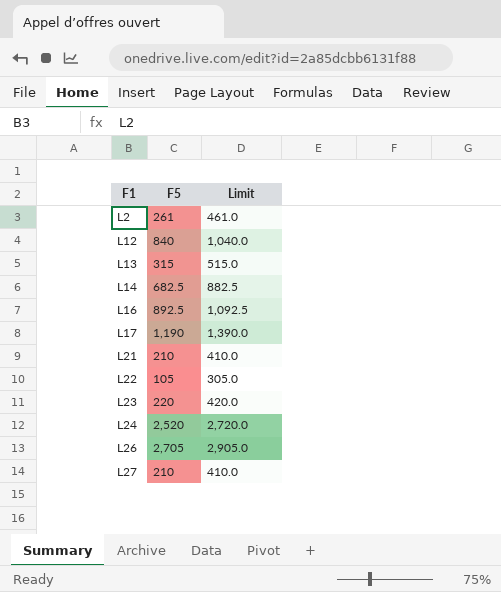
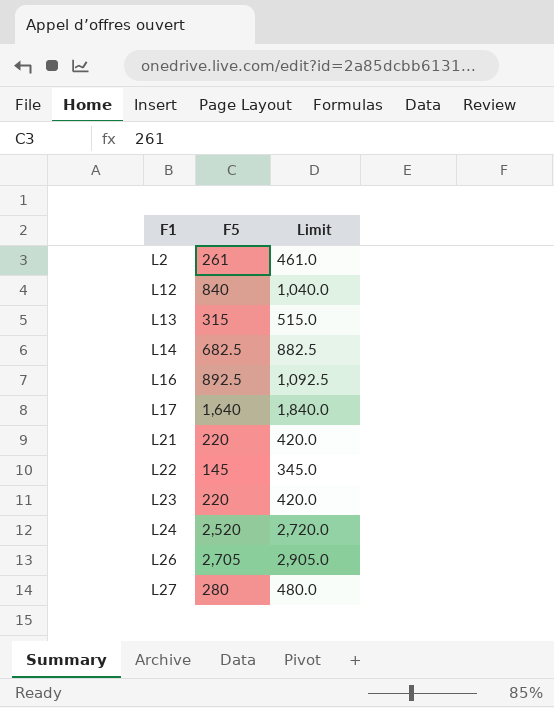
L17 | F5: 1,190 -> 1,640
L17 | Limit: 1,390.0 -> 1,840.0
L21 | F5: 210 -> 220
L21 | Limit: 410.0 -> 420.0
L22 | F5: 105 -> 145
L22 | Limit: 305.0 -> 345.0
L27 | F5: 210 -> 280
L27 | Limit: 410.0 -> 480.0

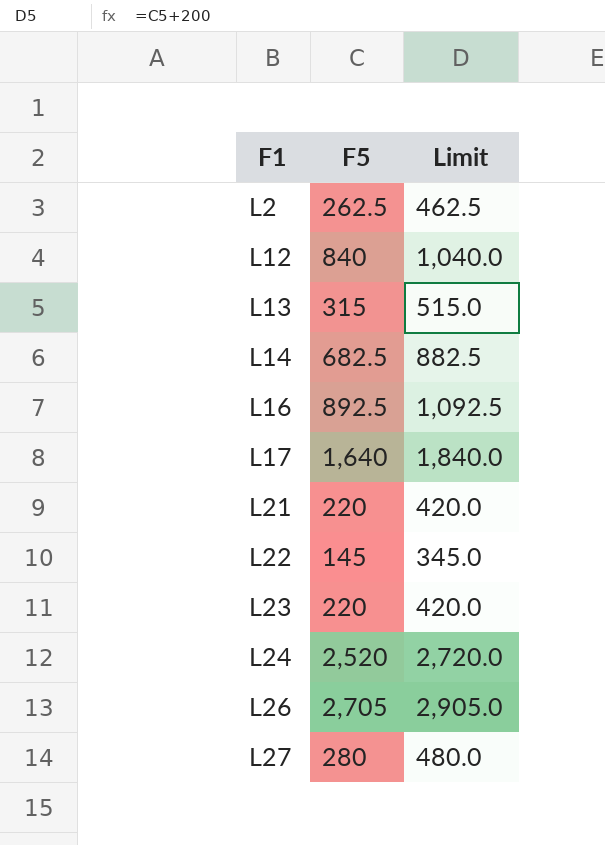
L2 | F5: 261 -> 262.5
L2 | Limit: 461.0 -> 462.5

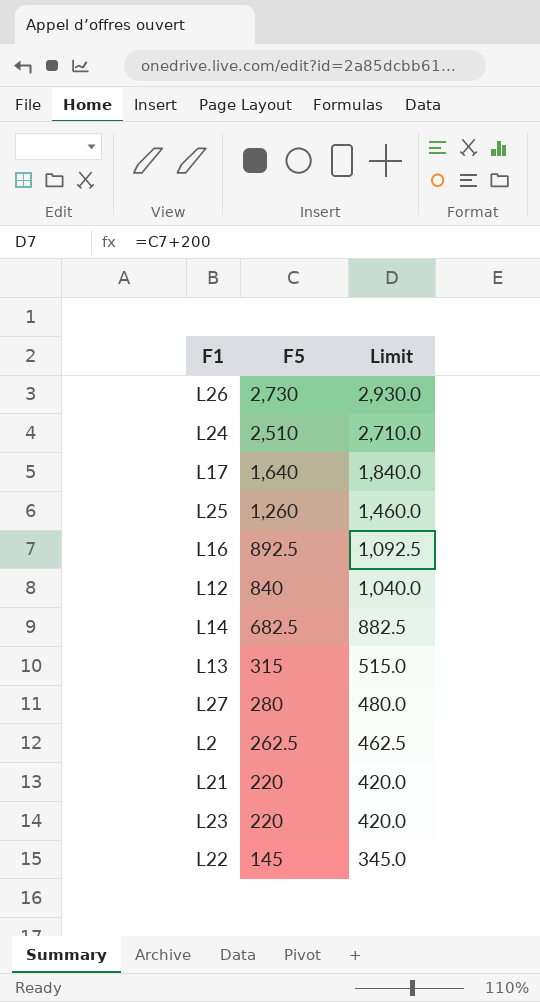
row order: F1 ascending -> F5 descending
L26 | F5: 2,705 -> 2,730
L26 | Limit: 2,905.0 -> 2,930.0
L24 | F5: 2,520 -> 2,510
L24 | Limit: 2,720.0 -> 2,710.0
row L25: none -> 1,260 | 1,460.0

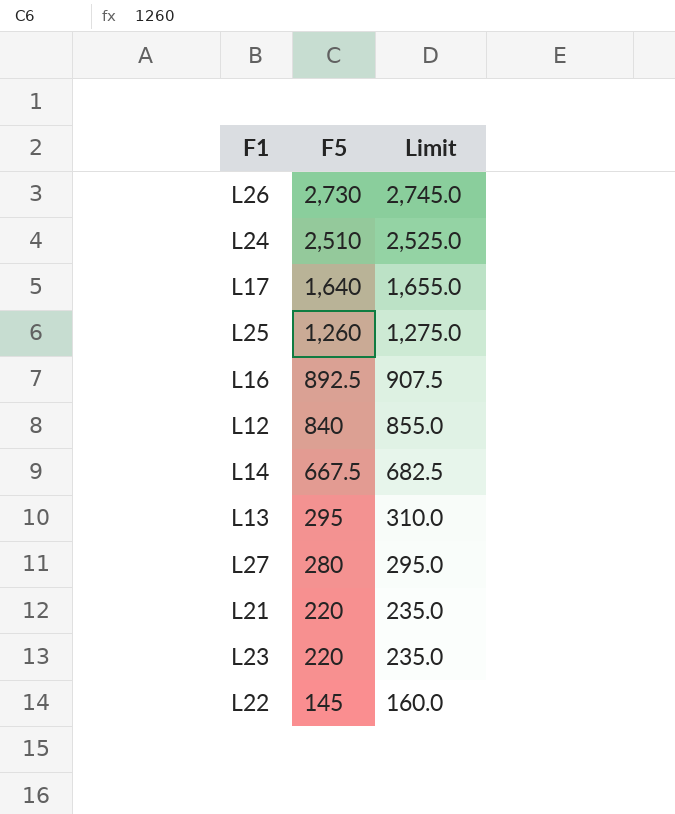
column Limit | formula: [F5] + 200 -> [F5] + 15
row L2: 262.5 | 462.5 -> none
L14 | F5: 682.5 -> 667.5
L13 | F5: 315 -> 295

